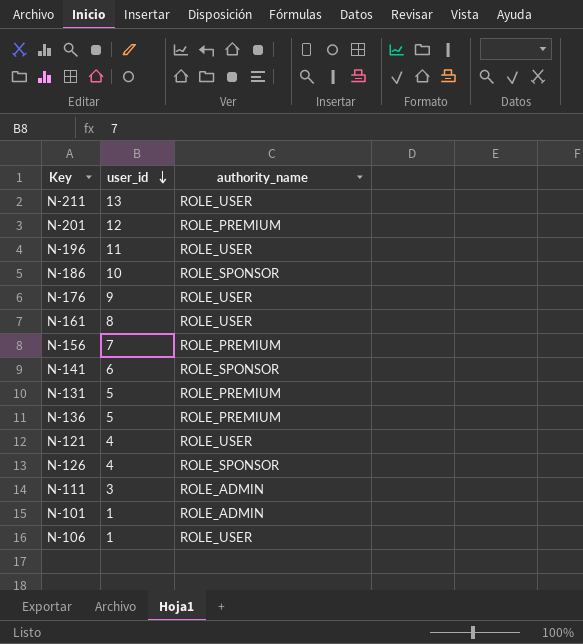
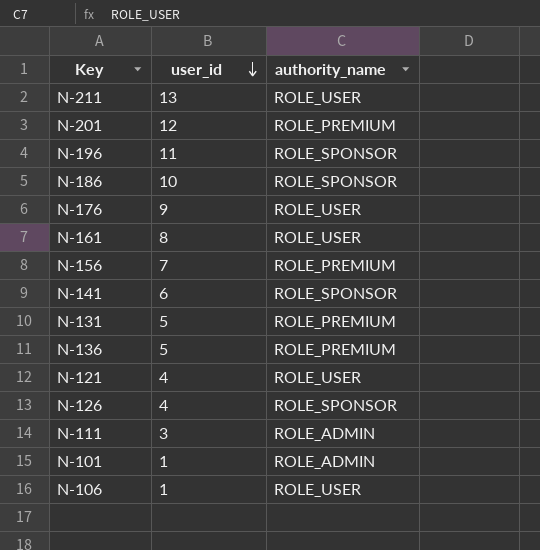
N-196 | authority_name: ROLE_USER -> ROLE_SPONSOR

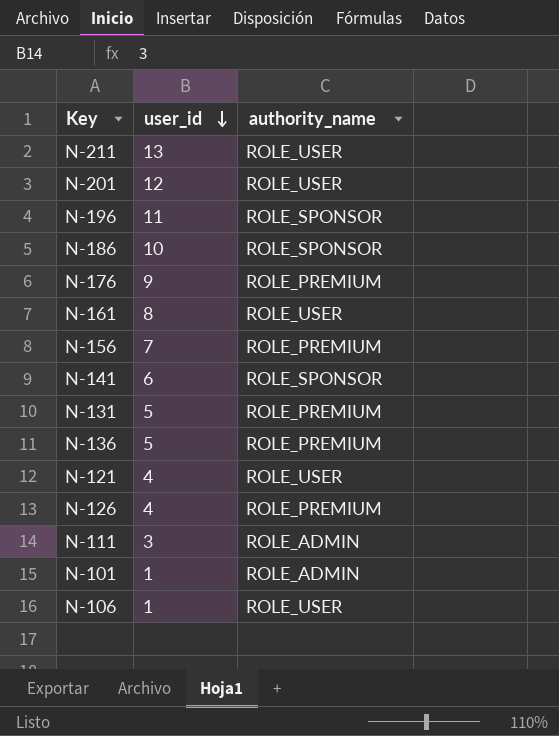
N-201 | authority_name: ROLE_PREMIUM -> ROLE_USER
N-176 | authority_name: ROLE_USER -> ROLE_PREMIUM
N-126 | authority_name: ROLE_SPONSOR -> ROLE_PREMIUM

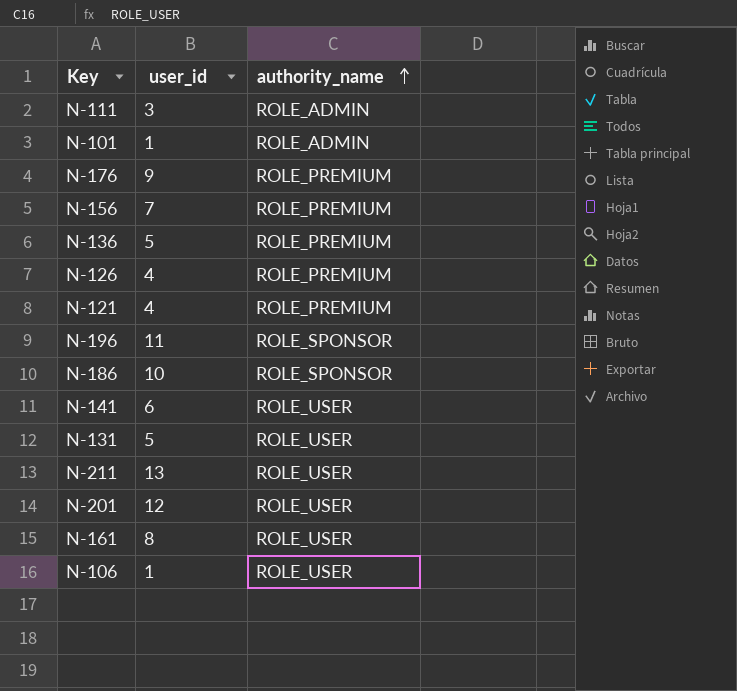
row order: user_id descending -> authority_name ascending
N-121 | authority_name: ROLE_USER -> ROLE_PREMIUM
N-141 | authority_name: ROLE_SPONSOR -> ROLE_USER
N-131 | authority_name: ROLE_PREMIUM -> ROLE_USER

